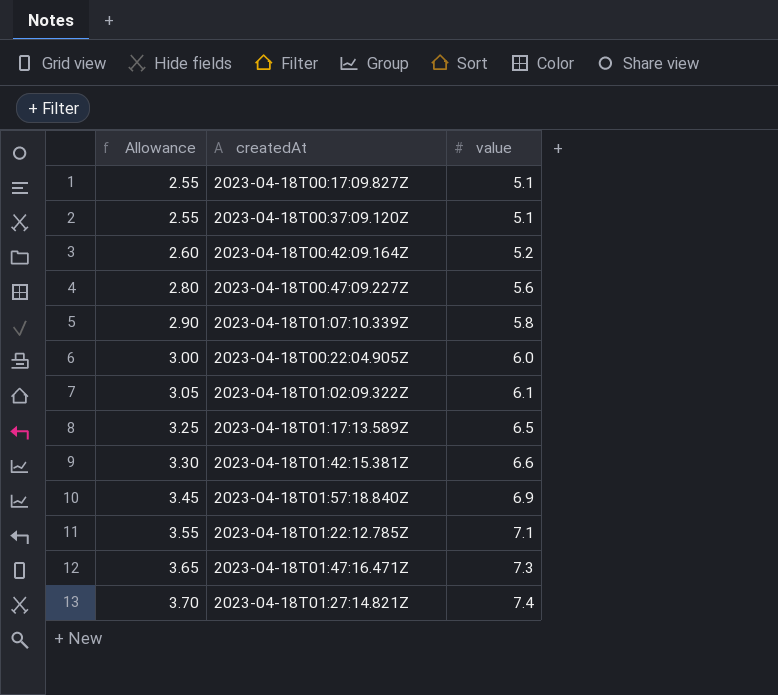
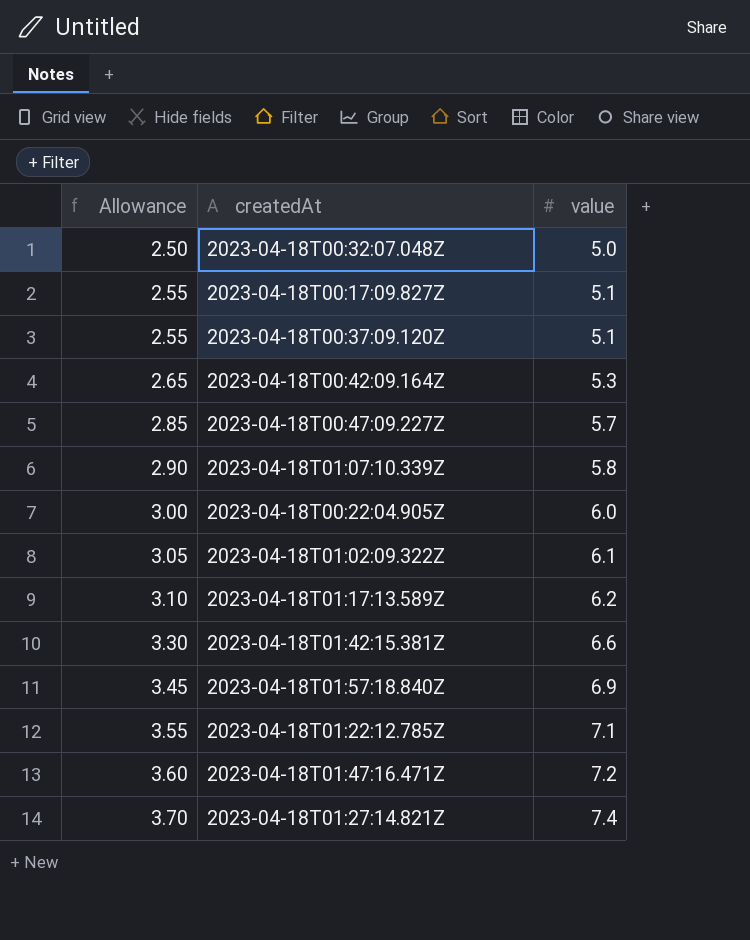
row 2023-04-18T00:32:07.048Z: none -> 2.50 | 5.0
2023-04-18T00:42:09.164Z | Allowance: 2.60 -> 2.65
2023-04-18T00:42:09.164Z | value: 5.2 -> 5.3
2023-04-18T00:47:09.227Z | Allowance: 2.80 -> 2.85
2023-04-18T00:47:09.227Z | value: 5.6 -> 5.7
2023-04-18T01:17:13.589Z | Allowance: 3.25 -> 3.10
2023-04-18T01:17:13.589Z | value: 6.5 -> 6.2
2023-04-18T01:47:16.471Z | Allowance: 3.65 -> 3.60
2023-04-18T01:47:16.471Z | value: 7.3 -> 7.2

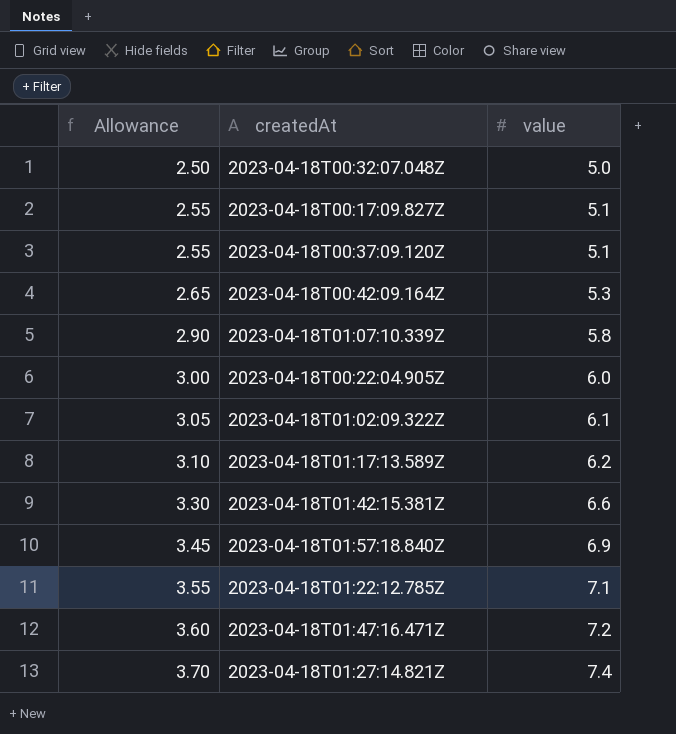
row 2023-04-18T00:47:09.227Z: 2.85 | 5.7 -> none

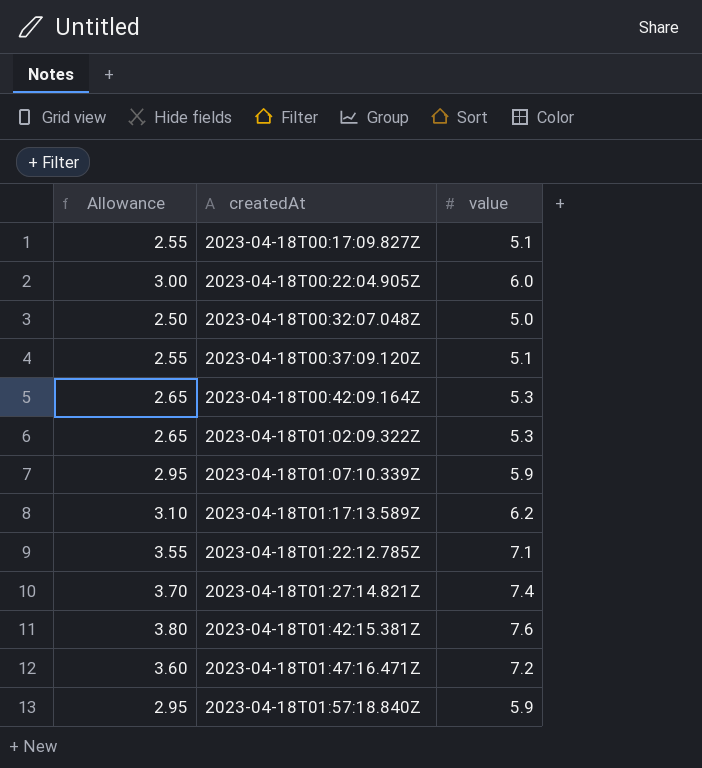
row order: Allowance ascending -> createdAt ascending
2023-04-18T01:02:09.322Z | Allowance: 3.05 -> 2.65
2023-04-18T01:02:09.322Z | value: 6.1 -> 5.3
2023-04-18T01:07:10.339Z | Allowance: 2.90 -> 2.95
2023-04-18T01:07:10.339Z | value: 5.8 -> 5.9
2023-04-18T01:42:15.381Z | Allowance: 3.30 -> 3.80
2023-04-18T01:42:15.381Z | value: 6.6 -> 7.6
2023-04-18T01:57:18.840Z | Allowance: 3.45 -> 2.95
2023-04-18T01:57:18.840Z | value: 6.9 -> 5.9

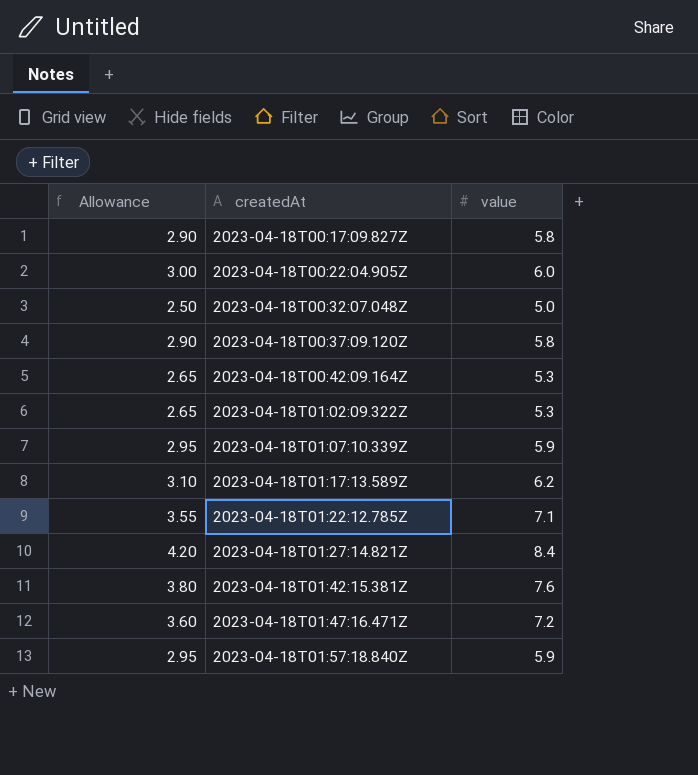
2023-04-18T00:17:09.827Z | Allowance: 2.55 -> 2.90
2023-04-18T00:17:09.827Z | value: 5.1 -> 5.8
2023-04-18T00:37:09.120Z | Allowance: 2.55 -> 2.90
2023-04-18T00:37:09.120Z | value: 5.1 -> 5.8
2023-04-18T01:27:14.821Z | Allowance: 3.70 -> 4.20
2023-04-18T01:27:14.821Z | value: 7.4 -> 8.4

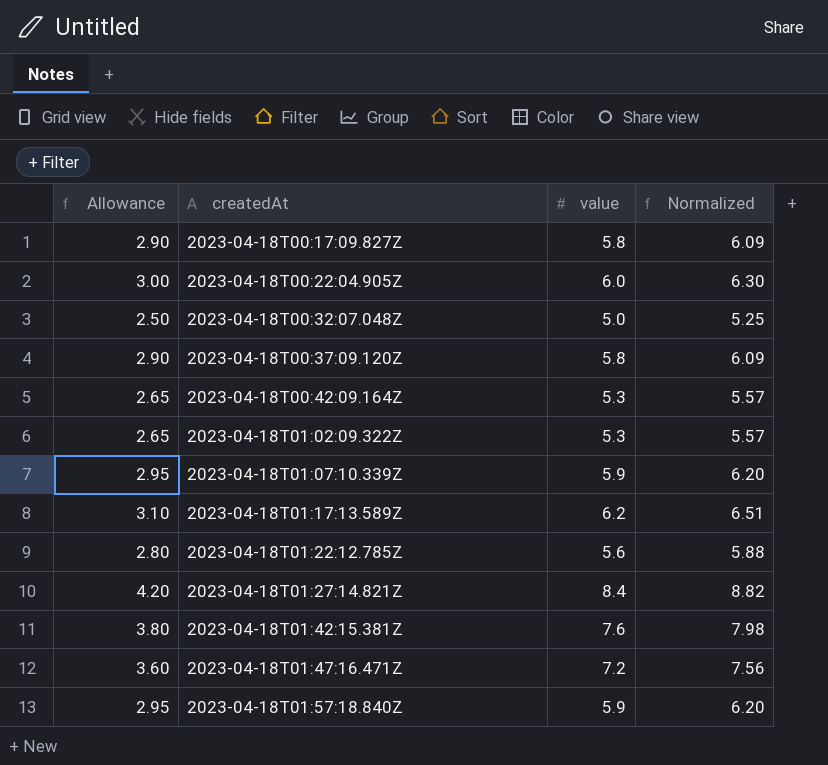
column Normalized | formula: none -> [value] * 1.05
2023-04-18T01:22:12.785Z | Allowance: 3.55 -> 2.80
2023-04-18T01:22:12.785Z | value: 7.1 -> 5.6

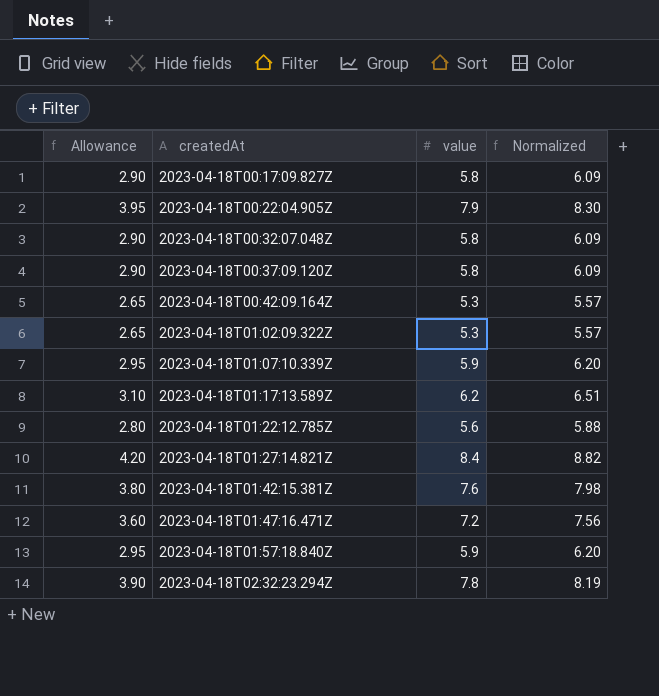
2023-04-18T00:22:04.905Z | Allowance: 3.00 -> 3.95
2023-04-18T00:22:04.905Z | value: 6.0 -> 7.9
2023-04-18T00:22:04.905Z | Normalized: 6.30 -> 8.30
2023-04-18T00:32:07.048Z | Allowance: 2.50 -> 2.90
2023-04-18T00:32:07.048Z | value: 5.0 -> 5.8
2023-04-18T00:32:07.048Z | Normalized: 5.25 -> 6.09
row 2023-04-18T02:32:23.294Z: none -> 3.90 | 7.8 | 8.19

